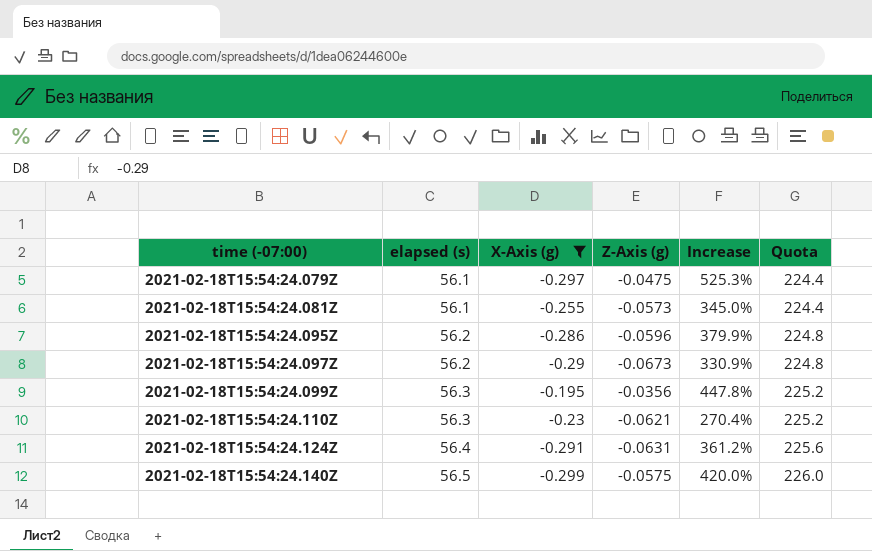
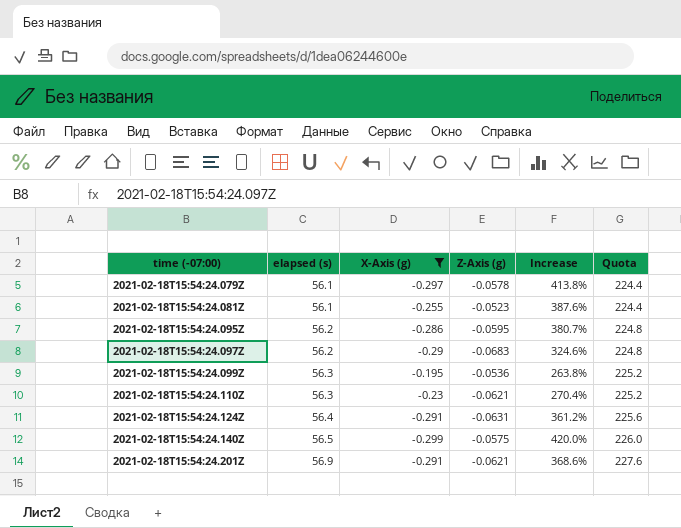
2021-02-18T15:54:24.079Z | Z-Axis (g): -0.0475 -> -0.0578
2021-02-18T15:54:24.079Z | Increase: 525.3% -> 413.8%
2021-02-18T15:54:24.081Z | Z-Axis (g): -0.0573 -> -0.0523
2021-02-18T15:54:24.081Z | Increase: 345.0% -> 387.6%
2021-02-18T15:54:24.095Z | Z-Axis (g): -0.0596 -> -0.0595
2021-02-18T15:54:24.095Z | Increase: 379.9% -> 380.7%
2021-02-18T15:54:24.097Z | Z-Axis (g): -0.0673 -> -0.0683
2021-02-18T15:54:24.097Z | Increase: 330.9% -> 324.6%
2021-02-18T15:54:24.099Z | Z-Axis (g): -0.0356 -> -0.0536
2021-02-18T15:54:24.099Z | Increase: 447.8% -> 263.8%
row 2021-02-18T15:54:24.201Z: none -> 56.9 | -0.291 | -0.0621 | 368.6% | 227.6

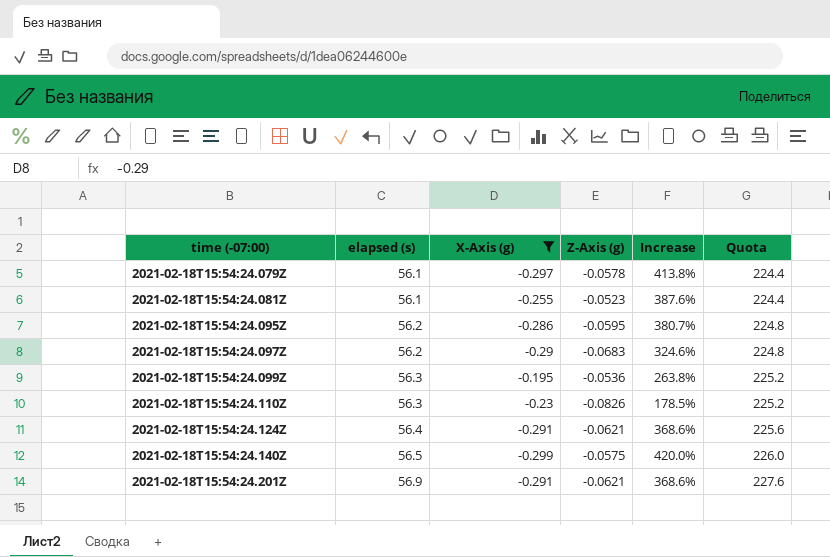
2021-02-18T15:54:24.110Z | Z-Axis (g): -0.0621 -> -0.0826
2021-02-18T15:54:24.110Z | Increase: 270.4% -> 178.5%
2021-02-18T15:54:24.124Z | Z-Axis (g): -0.0631 -> -0.0621
2021-02-18T15:54:24.124Z | Increase: 361.2% -> 368.6%

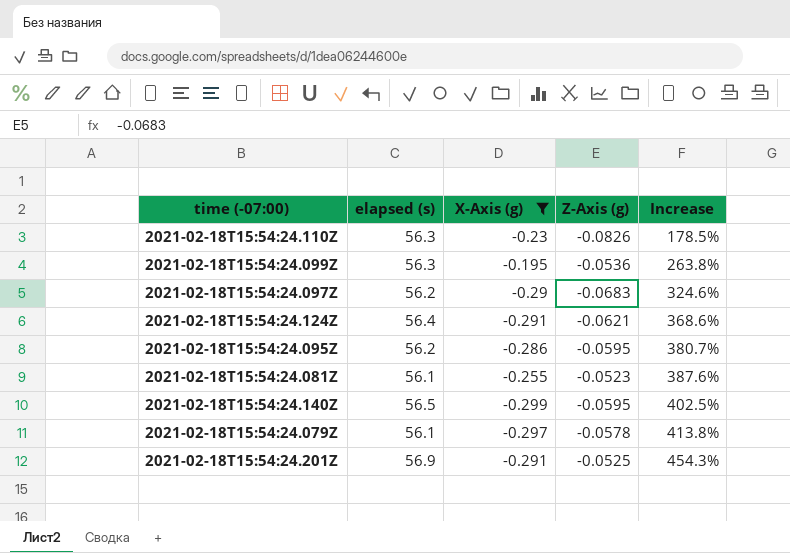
row order: time (-07:00) ascending -> Increase ascending
column Quota | formula: [elapsed (s)] * 4 -> none
2021-02-18T15:54:24.140Z | Z-Axis (g): -0.0575 -> -0.0595
2021-02-18T15:54:24.140Z | Increase: 420.0% -> 402.5%
2021-02-18T15:54:24.201Z | Z-Axis (g): -0.0621 -> -0.0525
2021-02-18T15:54:24.201Z | Increase: 368.6% -> 454.3%

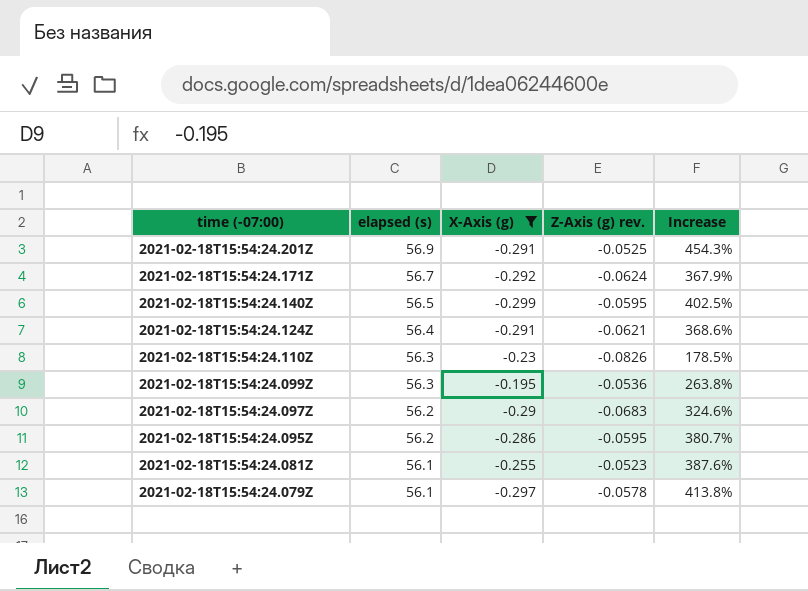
row order: Increase ascending -> time (-07:00) descending
column name: Z-Axis (g) -> Z-Axis (g) rev.
row 2021-02-18T15:54:24.171Z: none -> 56.7 | -0.292 | -0.0624 | 367.9%

